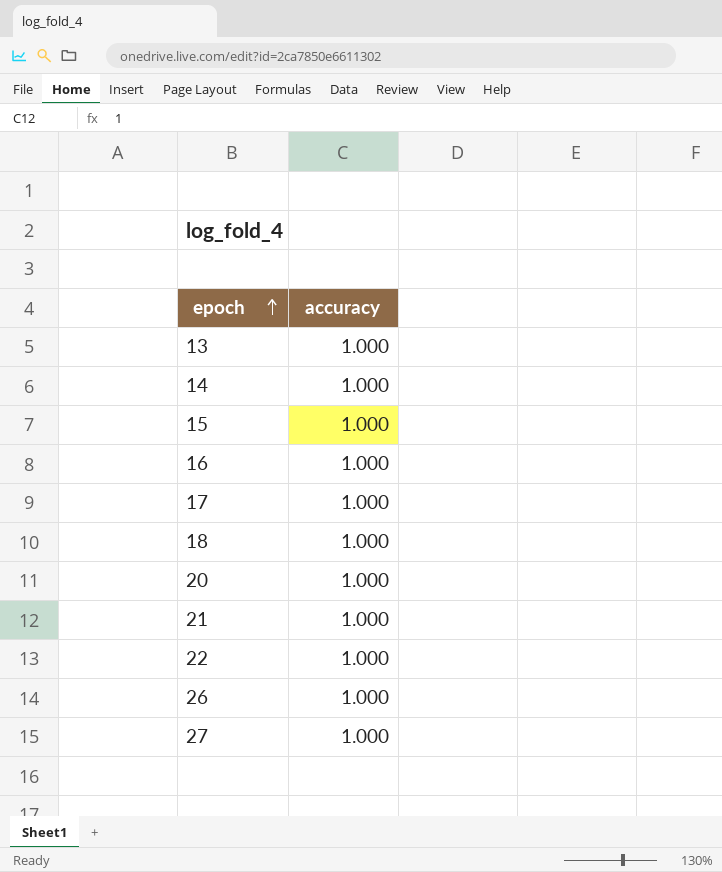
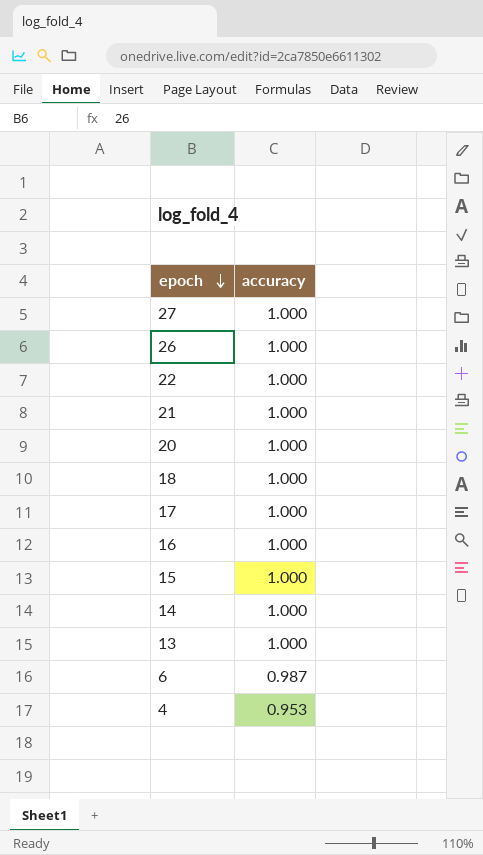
row order: epoch ascending -> epoch descending
row 6: none -> 0.987
row 4: none -> 0.953

